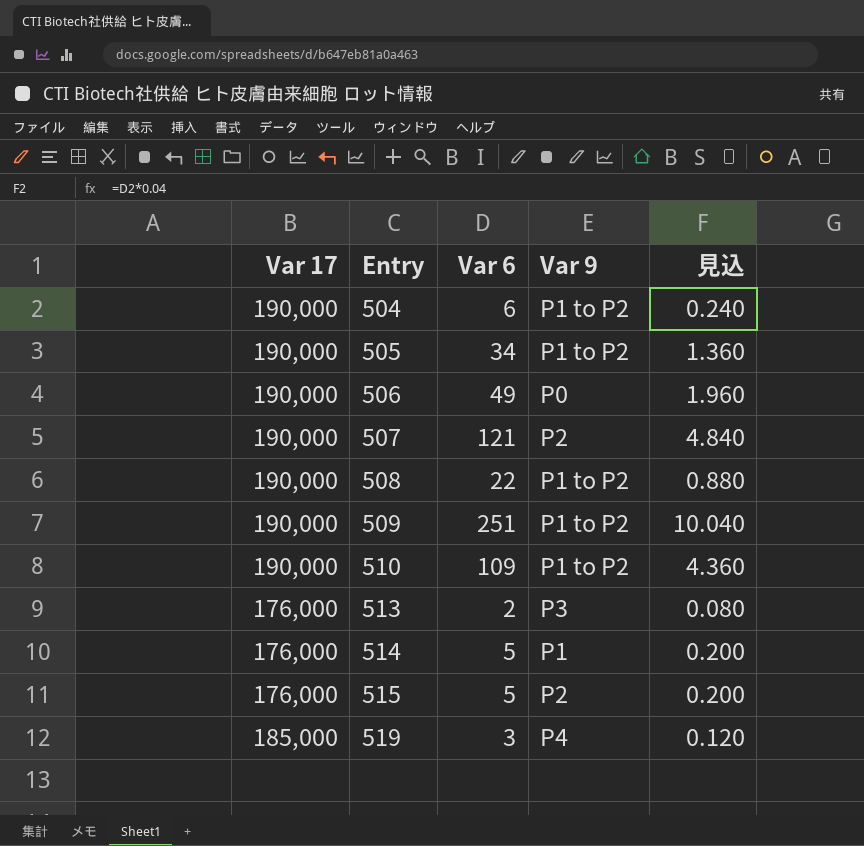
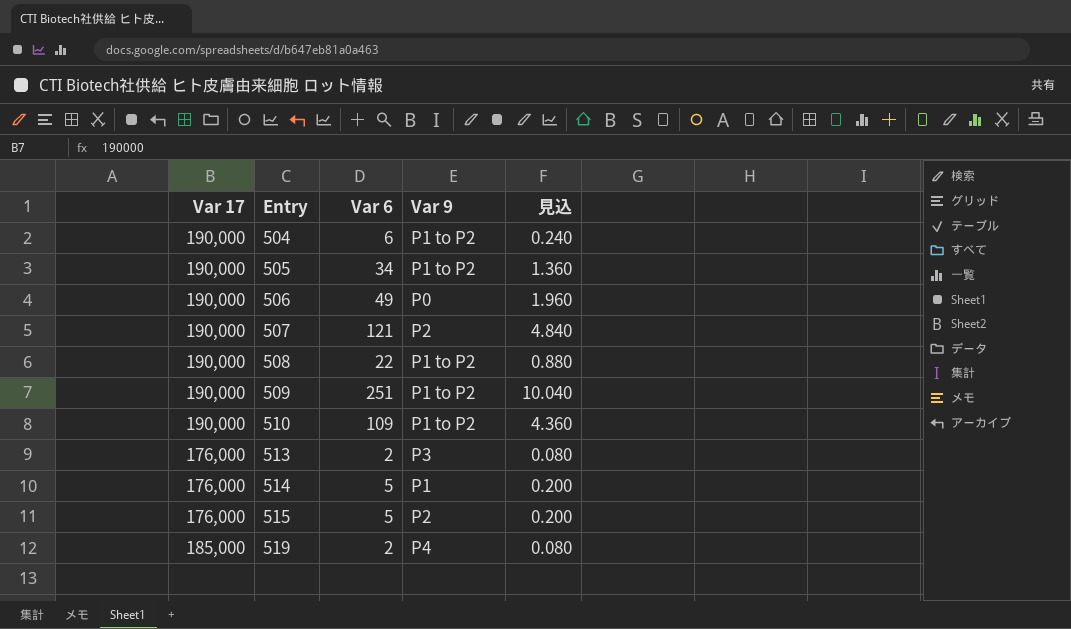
519 | Var 6: 3 -> 2
519 | 見込: 0.120 -> 0.080

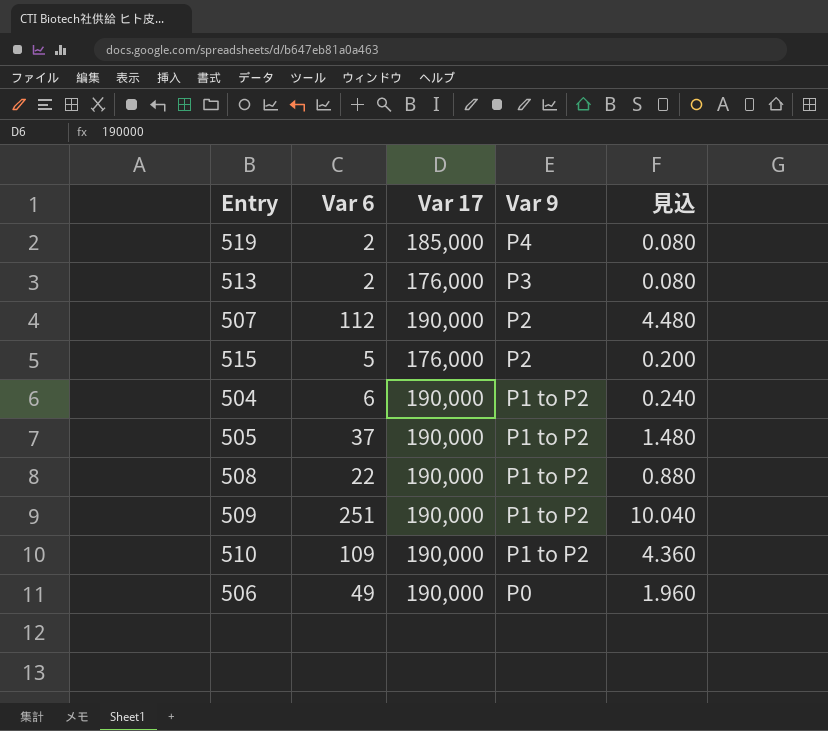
row order: Entry ascending -> Var 9 descending
column Var 17 | position: 1 -> 3
row 514: 176,000 | 5 | P1 | 0.200 -> none
507 | Var 6: 121 -> 112
507 | 見込: 4.840 -> 4.480
505 | Var 6: 34 -> 37
505 | 見込: 1.360 -> 1.480

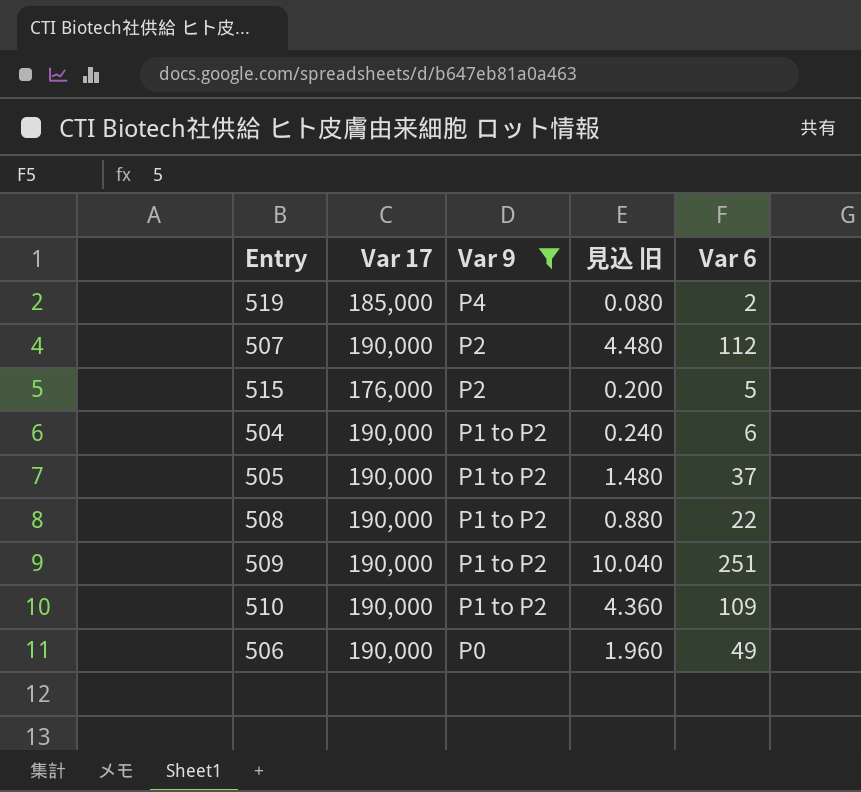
filter: none -> Var 9 != P3
column name: 見込 -> 見込 旧
column Var 6 | position: 2 -> 5

